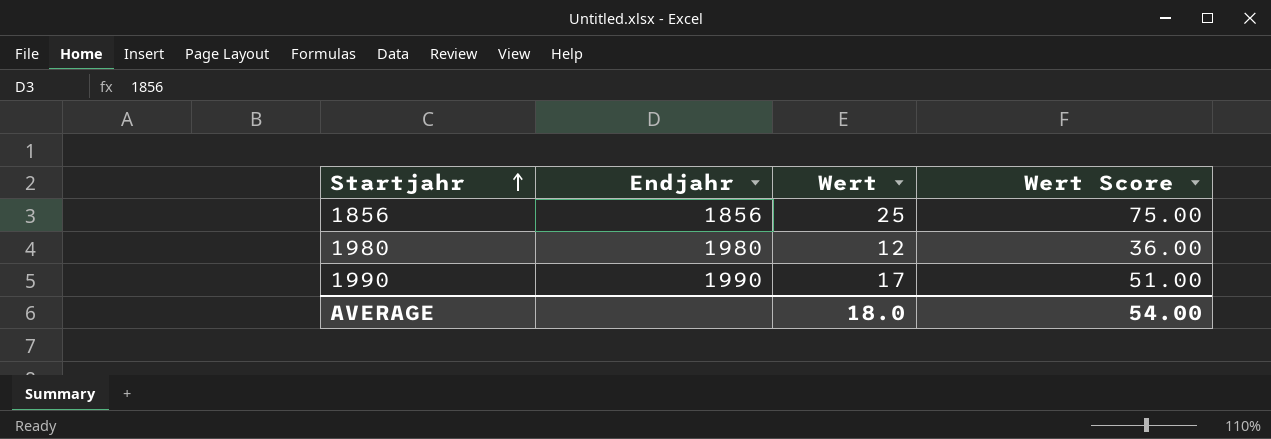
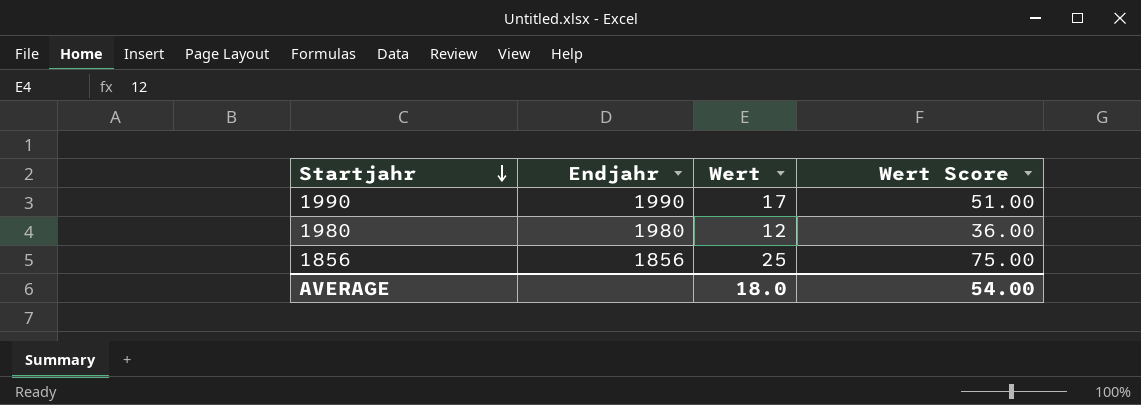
row order: Startjahr ascending -> Startjahr descending

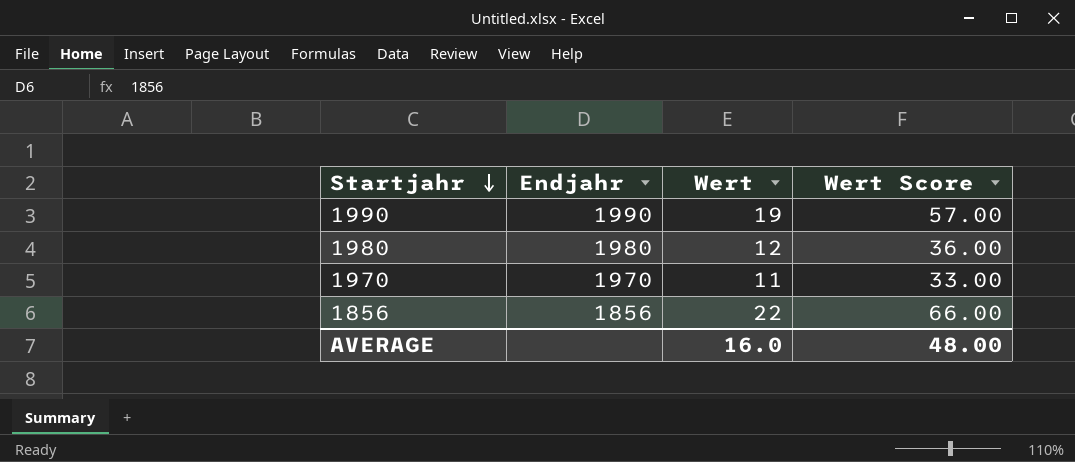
1990 | Wert: 17 -> 19
1990 | Wert Score: 51.00 -> 57.00
row 1970: none -> 1970 | 11 | 33.00
1856 | Wert: 25 -> 22
1856 | Wert Score: 75.00 -> 66.00
AVERAGE | Wert: 18.0 -> 16.0
AVERAGE | Wert Score: 54.00 -> 48.00

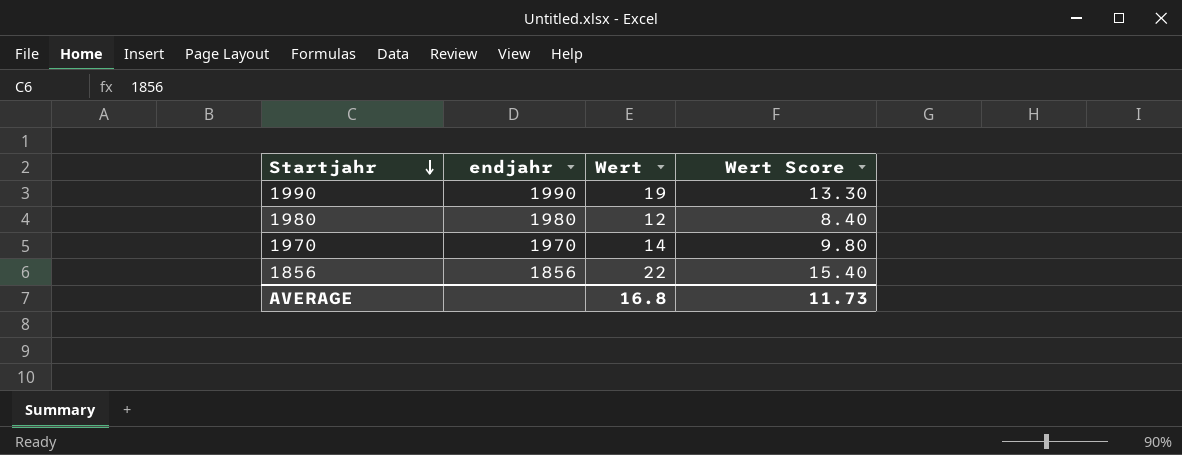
column name: Endjahr -> endjahr
column Wert Score | formula: [Wert] * 3 -> [Wert] * 0.7
1970 | Wert: 11 -> 14
AVERAGE | Wert: 16.0 -> 16.8
AVERAGE | Wert Score: 48.00 -> 11.73

